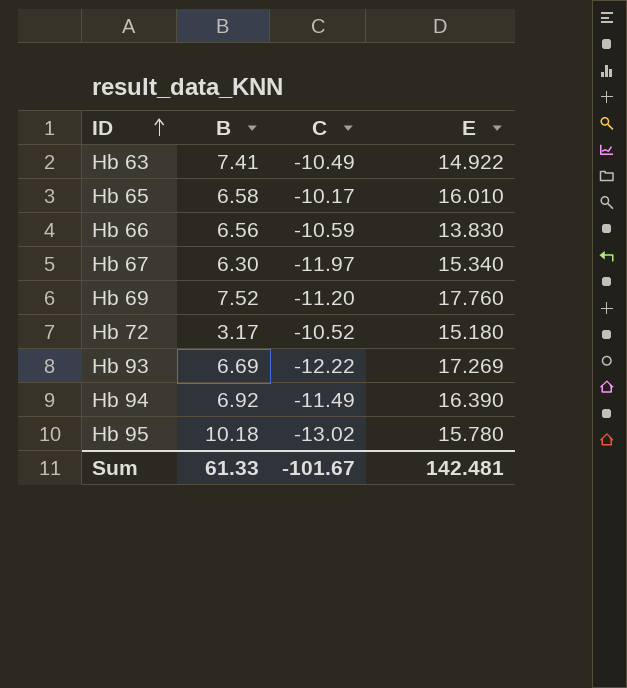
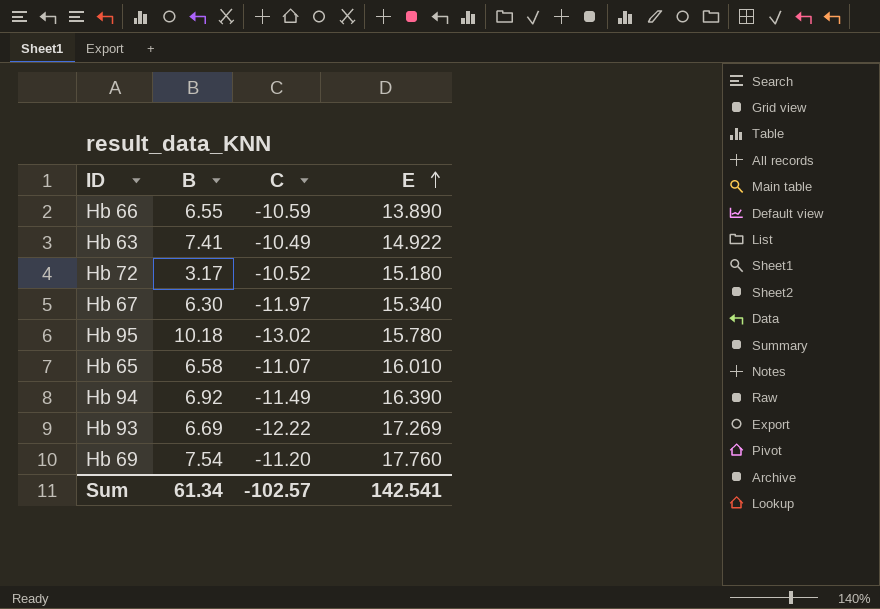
row order: ID ascending -> E ascending
Hb 66 | B: 6.56 -> 6.55
Hb 66 | E: 13.830 -> 13.890
Hb 65 | C: -10.17 -> -11.07
Hb 69 | B: 7.52 -> 7.54
Sum | B: 61.33 -> 61.34
Sum | C: -101.67 -> -102.57
Sum | E: 142.481 -> 142.541

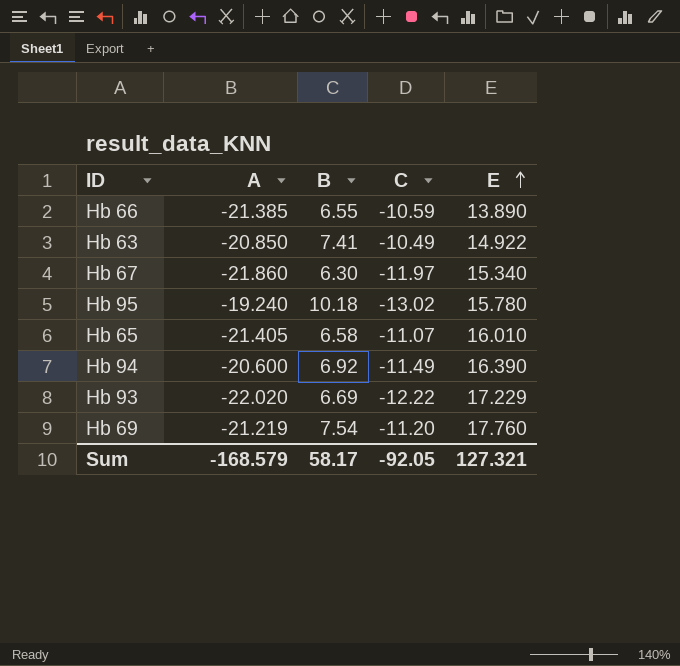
column A | position: none -> 2
row Hb 72: 3.17 | -10.52 | 15.180 -> none
Hb 93 | E: 17.269 -> 17.229
Sum | B: 61.34 -> 58.17
Sum | C: -102.57 -> -92.05
Sum | E: 142.541 -> 127.321

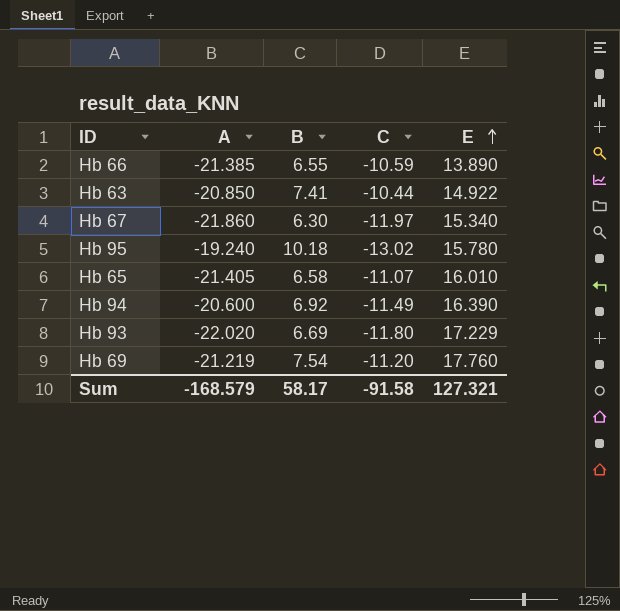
Hb 63 | C: -10.49 -> -10.44
Hb 93 | C: -12.22 -> -11.80
Sum | C: -92.05 -> -91.58

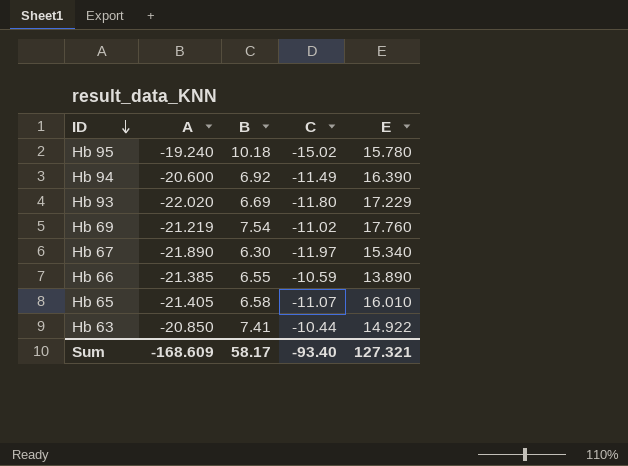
row order: E ascending -> ID descending
Hb 95 | C: -13.02 -> -15.02
Hb 69 | C: -11.20 -> -11.02
Hb 67 | A: -21.860 -> -21.890
Sum | A: -168.579 -> -168.609
Sum | C: -91.58 -> -93.40

